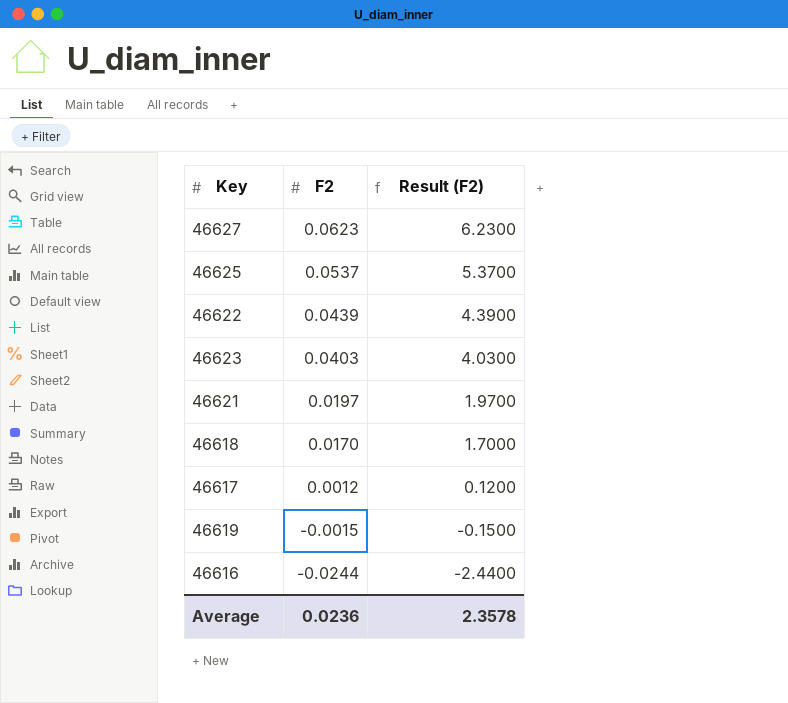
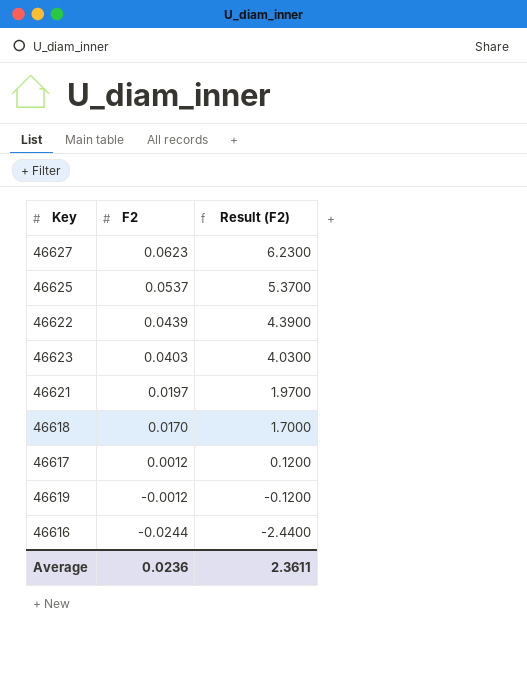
46619 | F2: -0.0015 -> -0.0012
46619 | Result (F2): -0.1500 -> -0.1200
Average | Result (F2): 2.3578 -> 2.3611

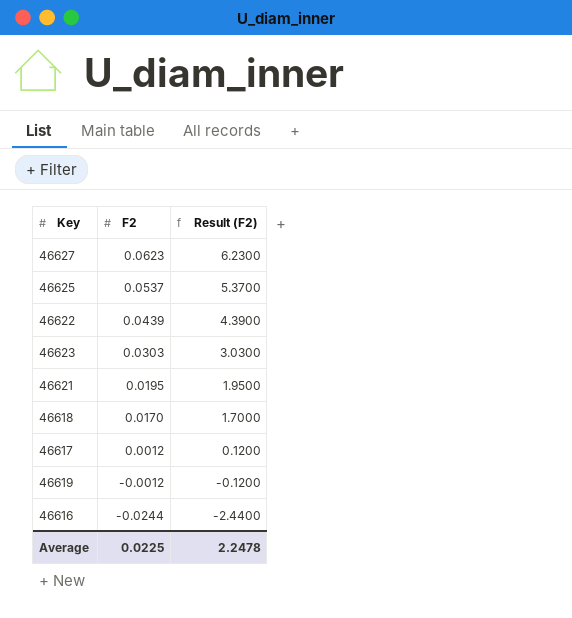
46623 | F2: 0.0403 -> 0.0303
46623 | Result (F2): 4.0300 -> 3.0300
46621 | F2: 0.0197 -> 0.0195
46621 | Result (F2): 1.9700 -> 1.9500
Average | F2: 0.0236 -> 0.0225
Average | Result (F2): 2.3611 -> 2.2478

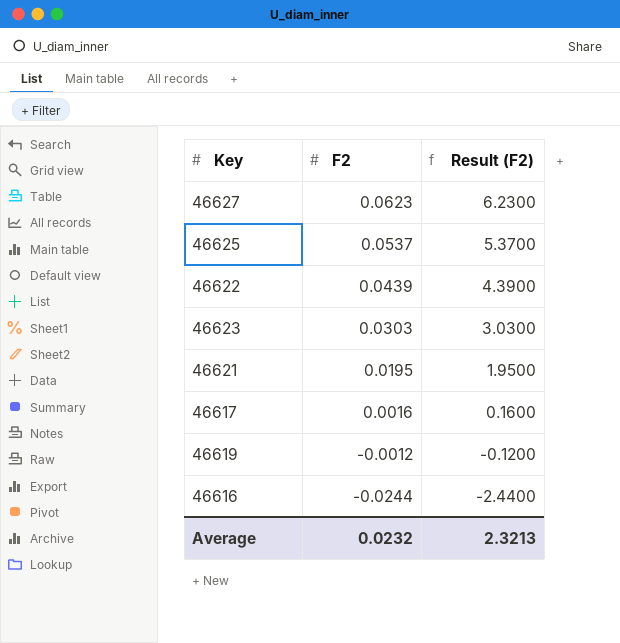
row 46618: 0.0170 | 1.7000 -> none
46617 | F2: 0.0012 -> 0.0016
46617 | Result (F2): 0.1200 -> 0.1600
Average | F2: 0.0225 -> 0.0232
Average | Result (F2): 2.2478 -> 2.3213

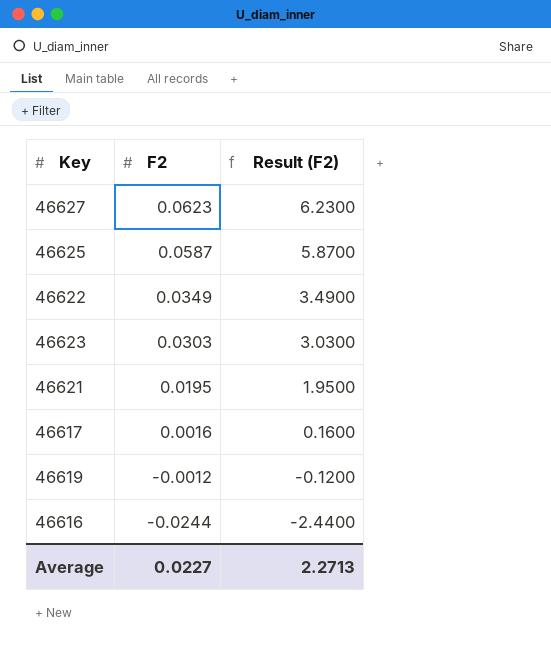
46625 | F2: 0.0537 -> 0.0587
46625 | Result (F2): 5.3700 -> 5.8700
46622 | F2: 0.0439 -> 0.0349
46622 | Result (F2): 4.3900 -> 3.4900
Average | F2: 0.0232 -> 0.0227
Average | Result (F2): 2.3213 -> 2.2713

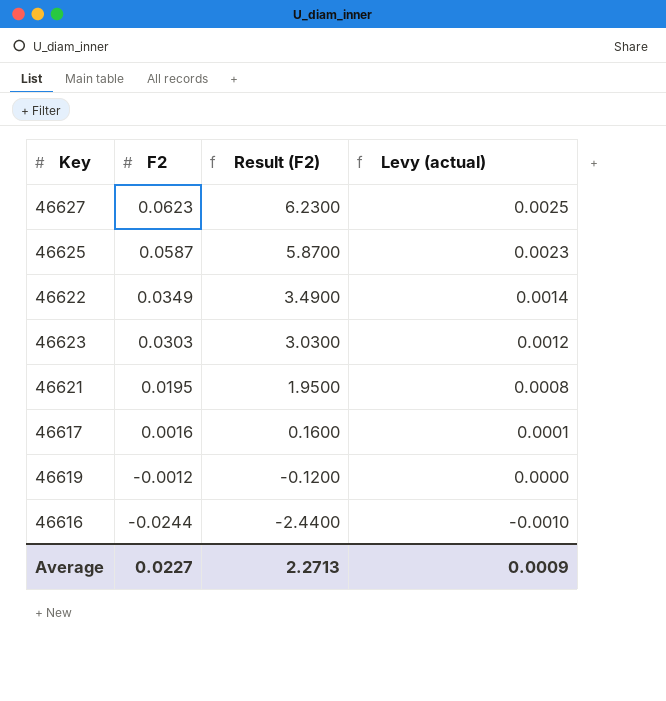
column Levy (actual) | formula: none -> [F2] * 0.04

